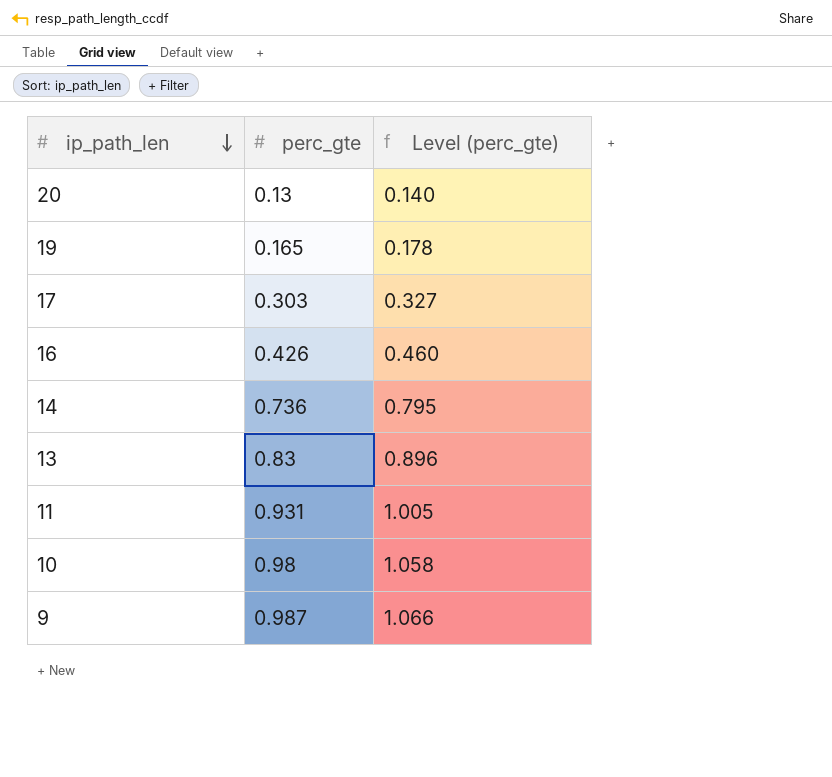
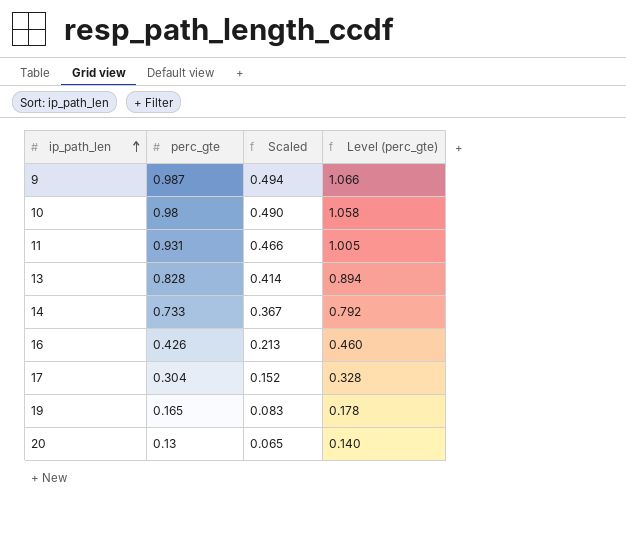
row order: ip_path_len descending -> ip_path_len ascending
column Scaled | formula: none -> [perc_gte] * 0.5
13 | perc_gte: 0.83 -> 0.828
13 | Level (perc_gte): 0.896 -> 0.894
14 | perc_gte: 0.736 -> 0.733
14 | Level (perc_gte): 0.795 -> 0.792
17 | perc_gte: 0.303 -> 0.304
17 | Level (perc_gte): 0.327 -> 0.328

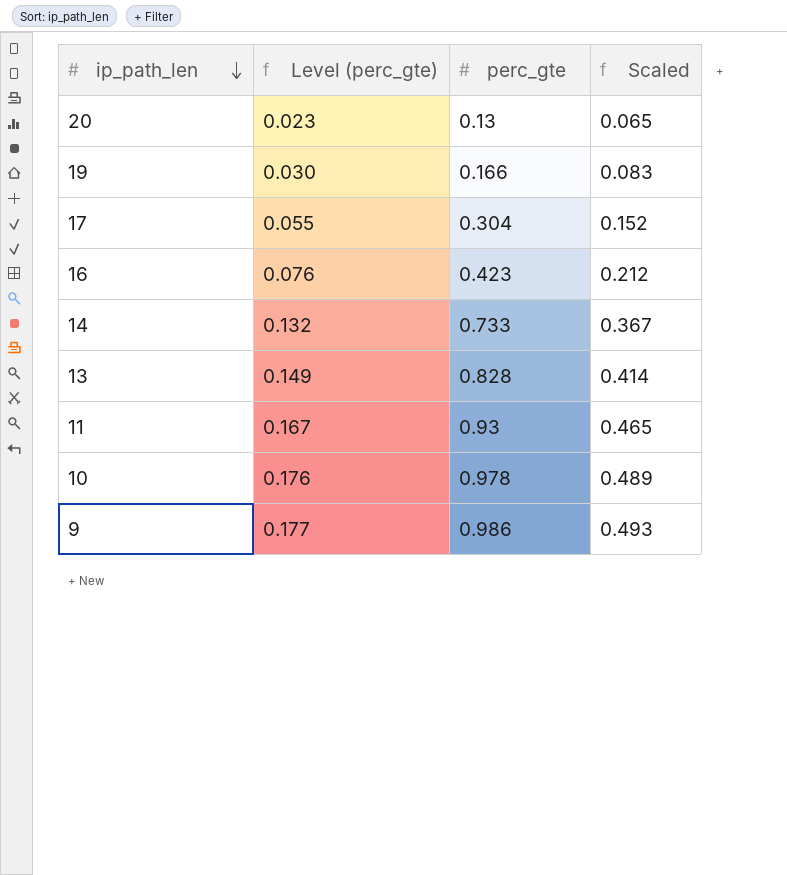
row order: ip_path_len ascending -> ip_path_len descending
column Level (perc_gte) | formula: [perc_gte] * 1.08 -> [perc_gte] * 0.18
column Level (perc_gte) | position: 4 -> 2
19 | perc_gte: 0.165 -> 0.166
16 | perc_gte: 0.426 -> 0.423
16 | Scaled: 0.213 -> 0.212
11 | perc_gte: 0.931 -> 0.93
11 | Scaled: 0.466 -> 0.465
10 | perc_gte: 0.98 -> 0.978
10 | Scaled: 0.490 -> 0.489
9 | perc_gte: 0.987 -> 0.986
9 | Scaled: 0.494 -> 0.493

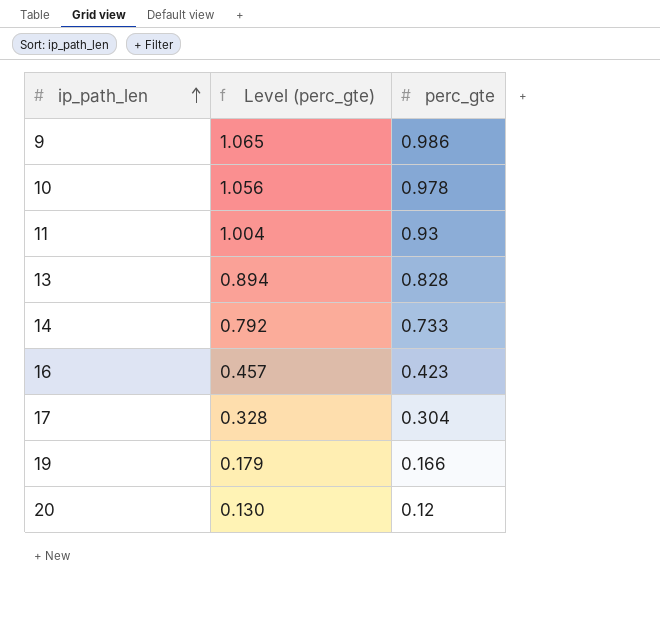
row order: ip_path_len descending -> ip_path_len ascending
column Scaled | formula: [perc_gte] * 0.5 -> none
column Level (perc_gte) | formula: [perc_gte] * 0.18 -> [perc_gte] * 1.08
20 | perc_gte: 0.13 -> 0.12

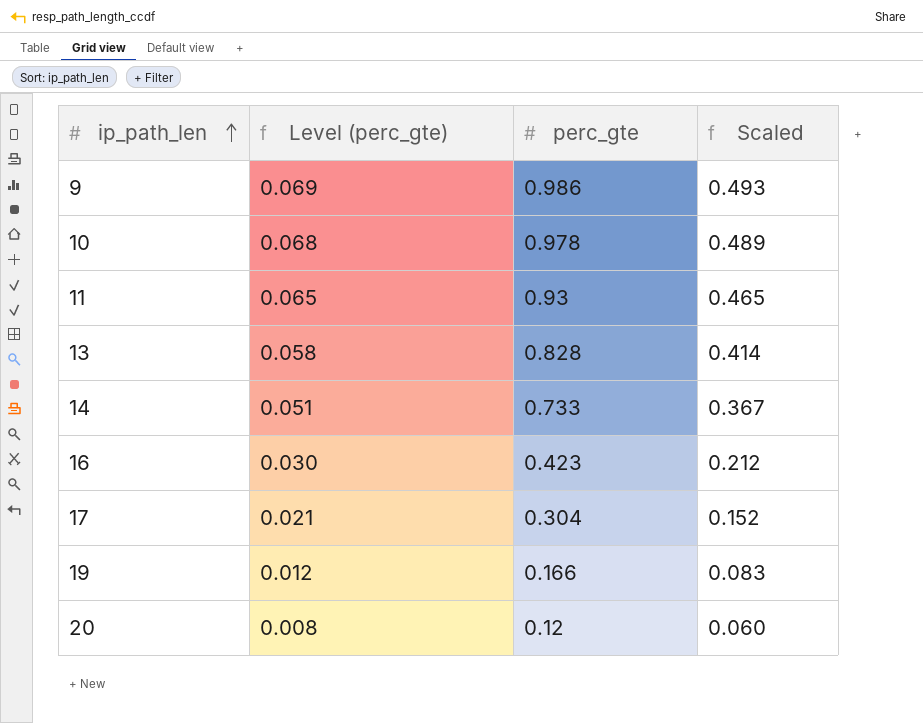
column Level (perc_gte) | formula: [perc_gte] * 1.08 -> [perc_gte] * 0.07
column Scaled | formula: none -> [perc_gte] * 0.5

